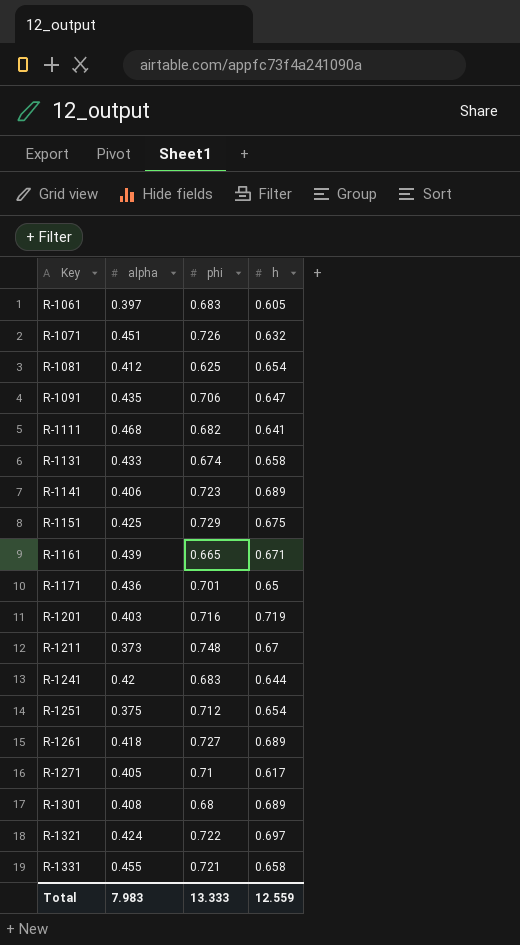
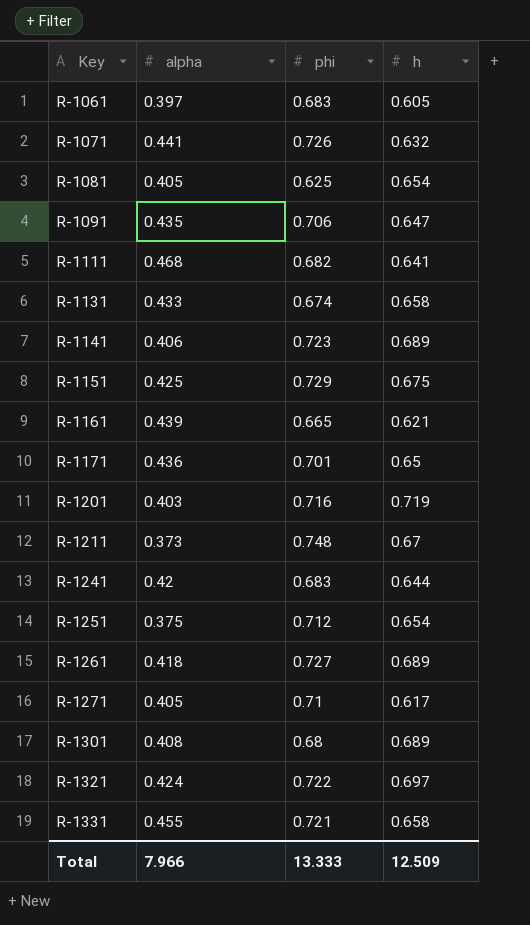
R-1071 | alpha: 0.451 -> 0.441
R-1081 | alpha: 0.412 -> 0.405
R-1161 | h: 0.671 -> 0.621
Total | alpha: 7.983 -> 7.966
Total | h: 12.559 -> 12.509

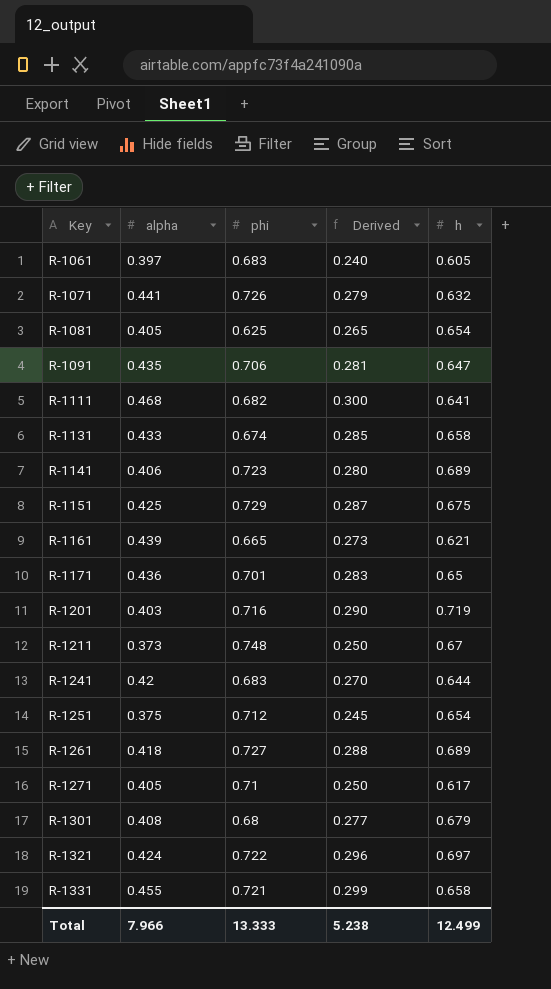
column Derived | formula: none -> [alpha] * [h]
R-1301 | h: 0.689 -> 0.679
Total | h: 12.509 -> 12.499

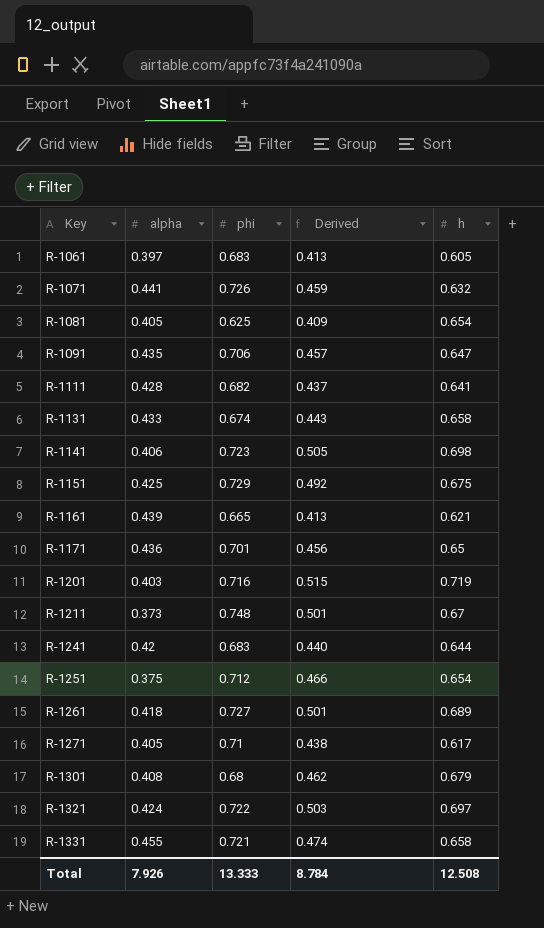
column Derived | formula: [alpha] * [h] -> [phi] * [h]
R-1111 | alpha: 0.468 -> 0.428
R-1141 | h: 0.689 -> 0.698
Total | alpha: 7.966 -> 7.926
Total | Derived: 5.238 -> 8.784
Total | h: 12.499 -> 12.508

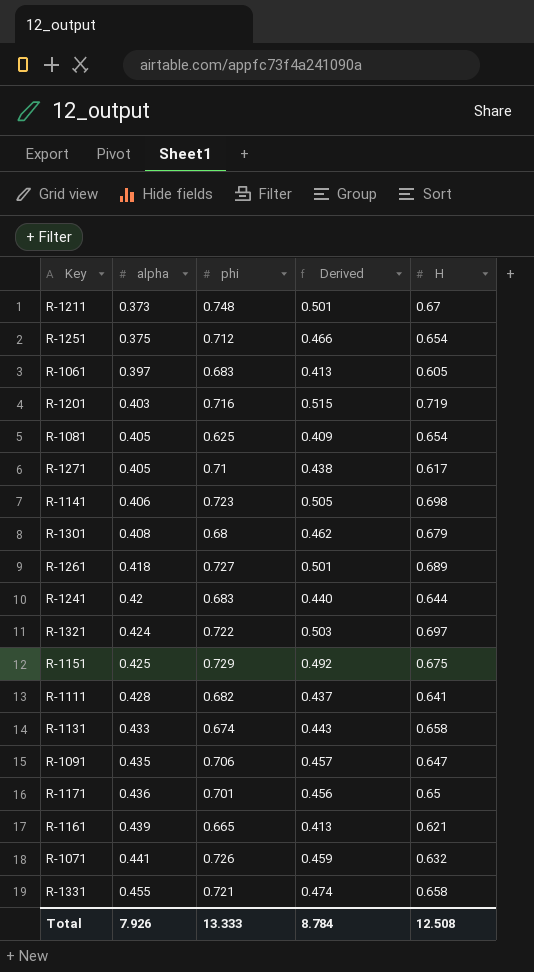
row order: Key ascending -> alpha ascending
column name: h -> H

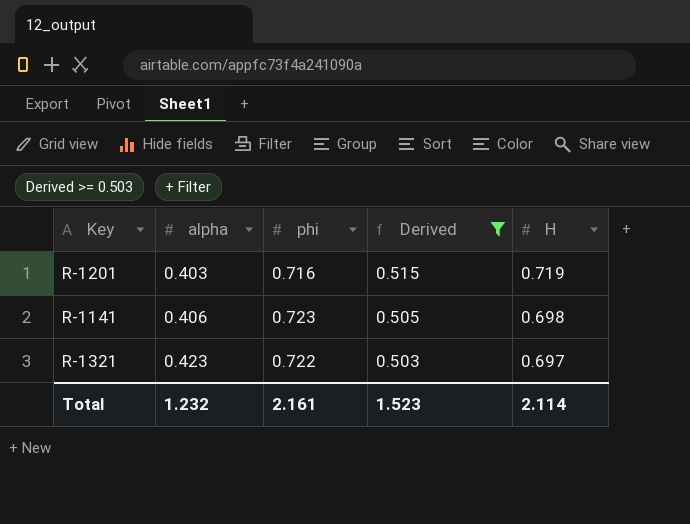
filter: none -> Derived >= 0.503
R-1321 | alpha: 0.424 -> 0.423
Total | alpha: 7.926 -> 1.232
Total | phi: 13.333 -> 2.161
Total | Derived: 8.784 -> 1.523
Total | H: 12.508 -> 2.114

